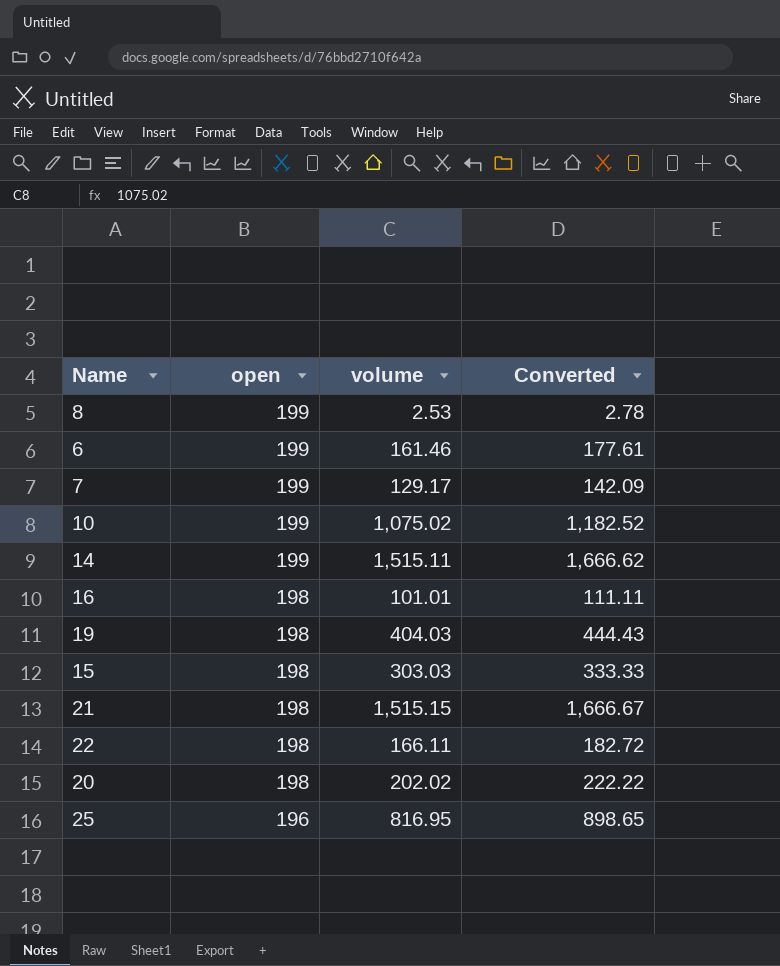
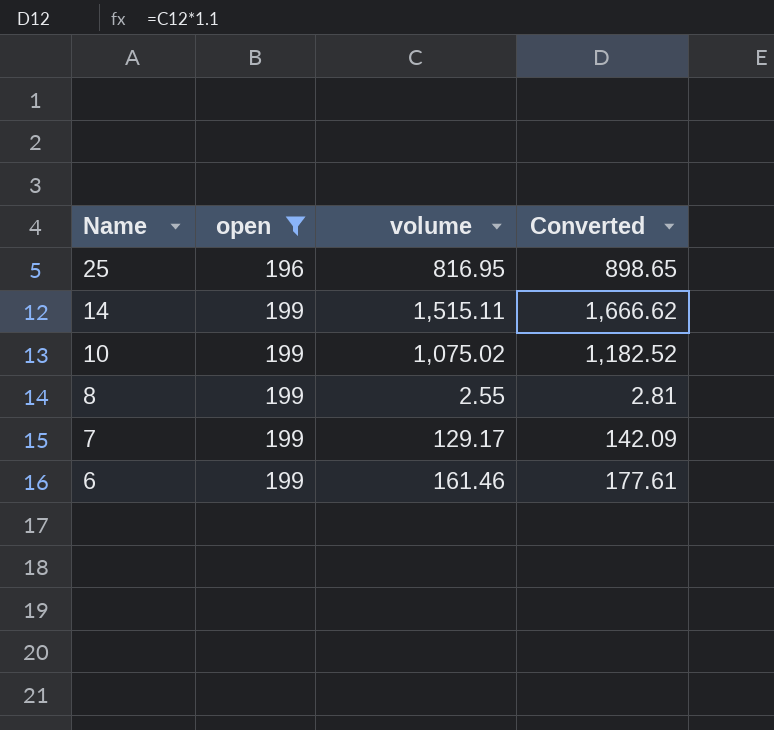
filter: none -> open != 198
row order: open descending -> Name descending
8 | volume: 2.53 -> 2.55
8 | Converted: 2.78 -> 2.81

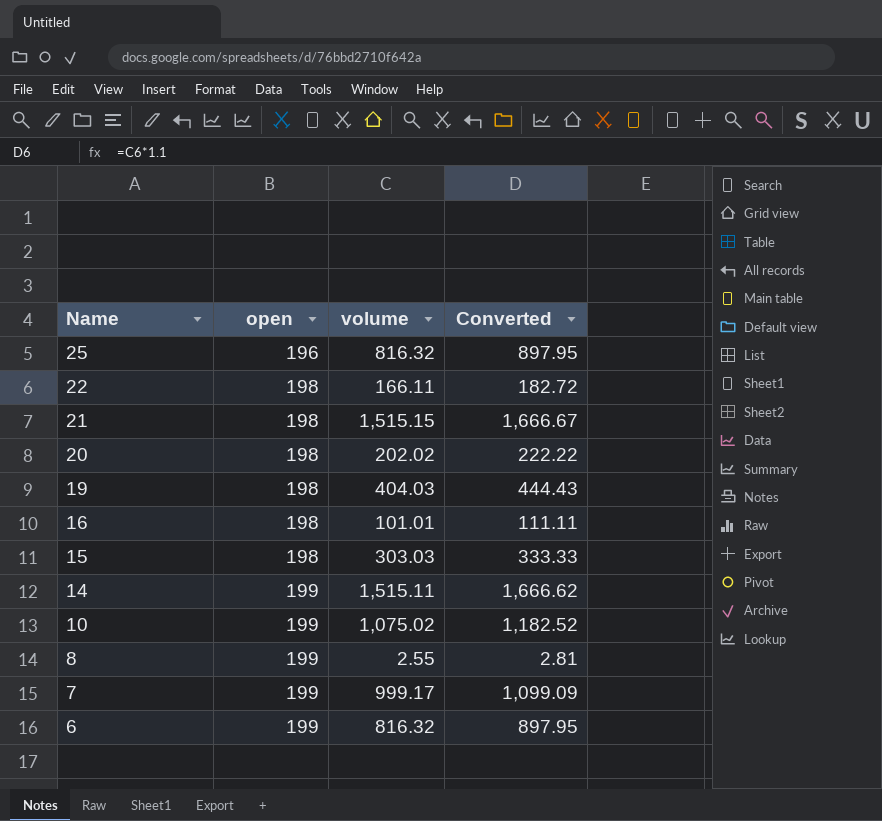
filter: open != 198 -> none
25 | volume: 816.95 -> 816.32
25 | Converted: 898.65 -> 897.95
7 | volume: 129.17 -> 999.17
7 | Converted: 142.09 -> 1,099.09
6 | volume: 161.46 -> 816.32
6 | Converted: 177.61 -> 897.95

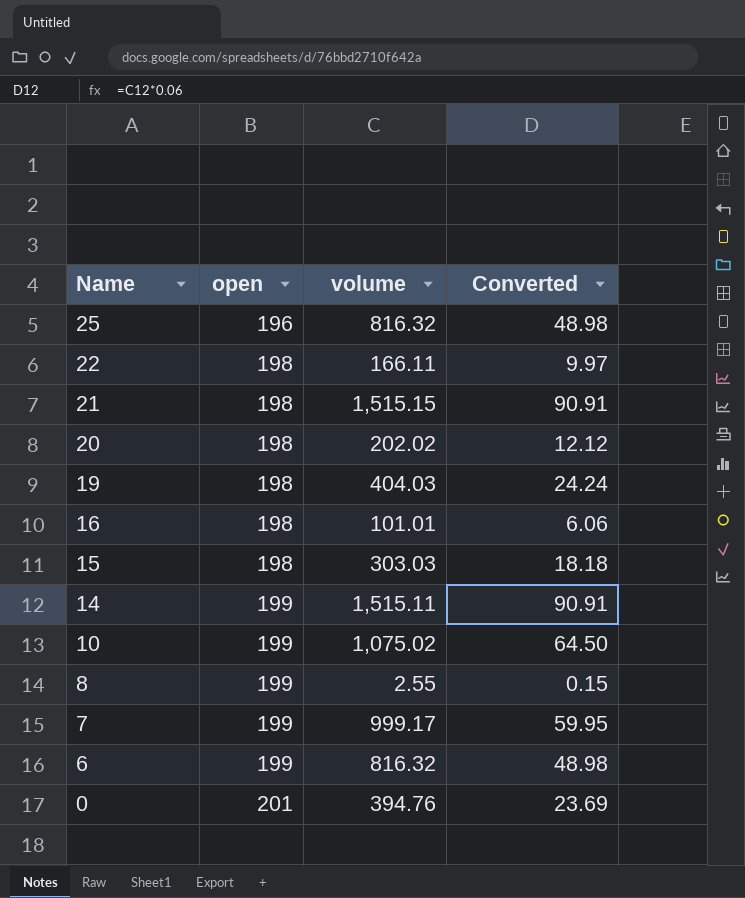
column Converted | formula: [volume] * 1.1 -> [volume] * 0.06
row 0: none -> 201 | 394.76 | 23.69

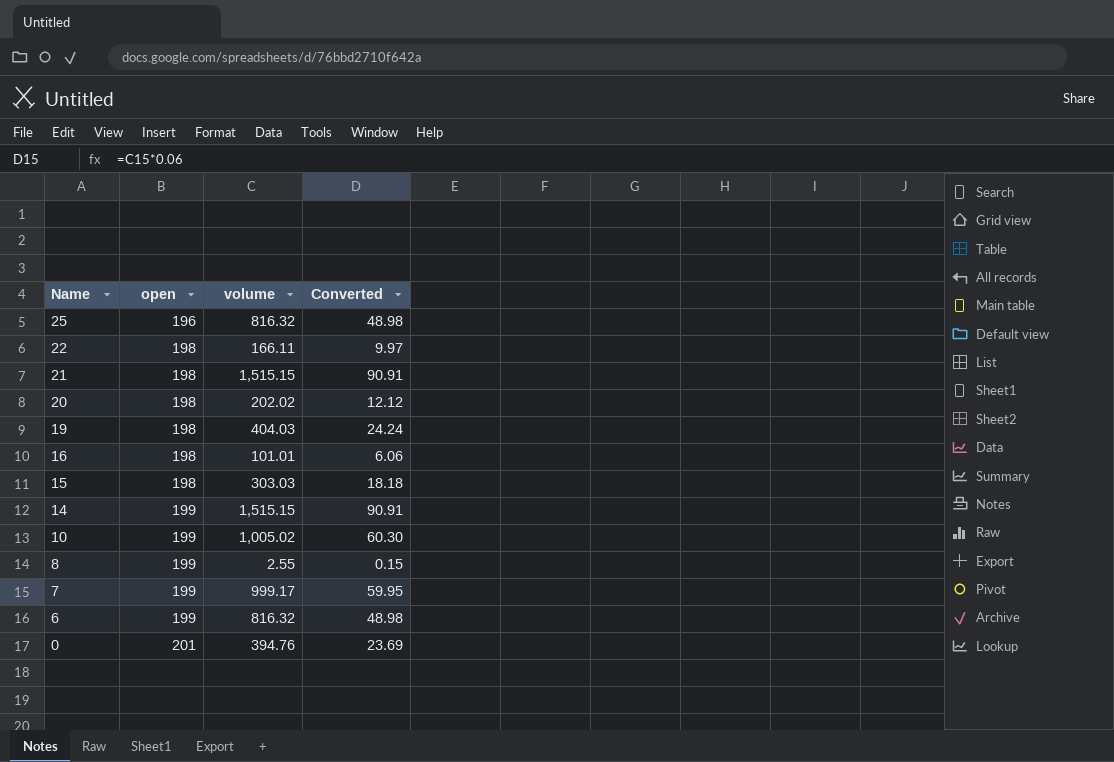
14 | volume: 1,515.11 -> 1,515.15
10 | volume: 1,075.02 -> 1,005.02
10 | Converted: 64.50 -> 60.30

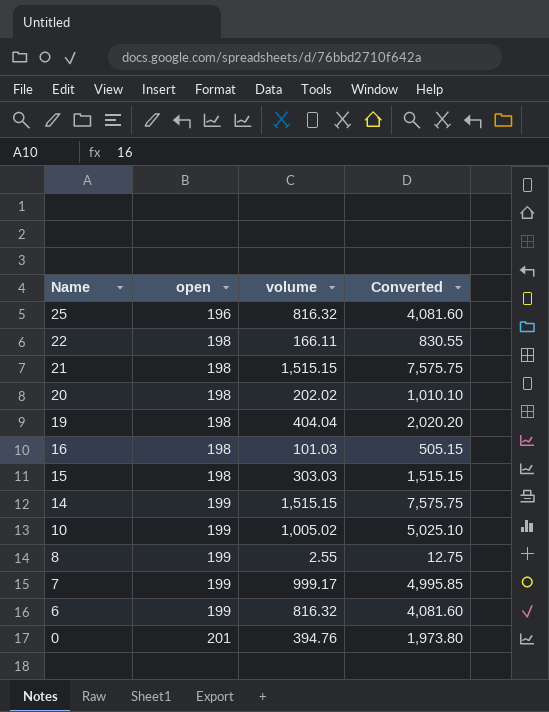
column Converted | formula: [volume] * 0.06 -> [volume] * 5
19 | volume: 404.03 -> 404.04
16 | volume: 101.01 -> 101.03

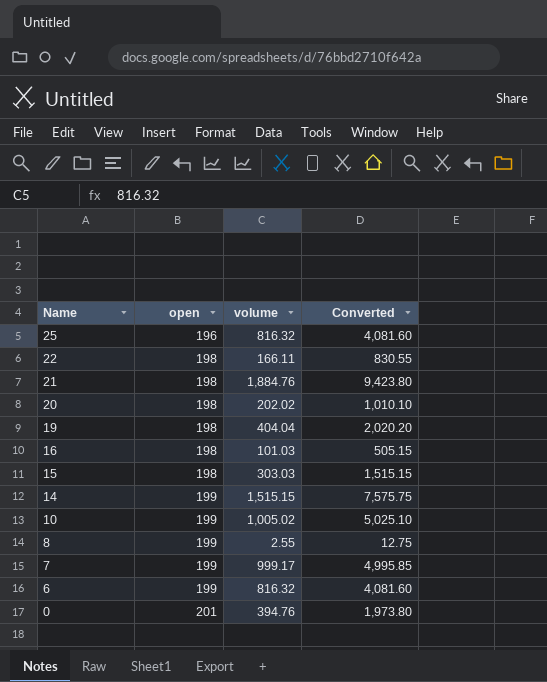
21 | volume: 1,515.15 -> 1,884.76
21 | Converted: 7,575.75 -> 9,423.80

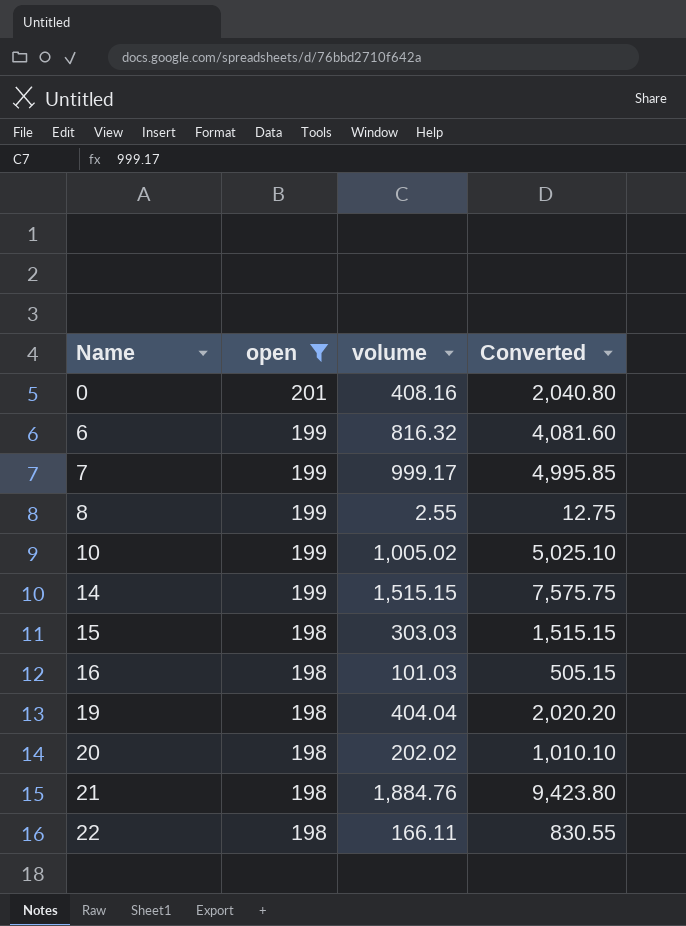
filter: none -> open != 196
row order: Name descending -> Name ascending
0 | volume: 394.76 -> 408.16
0 | Converted: 1,973.80 -> 2,040.80

